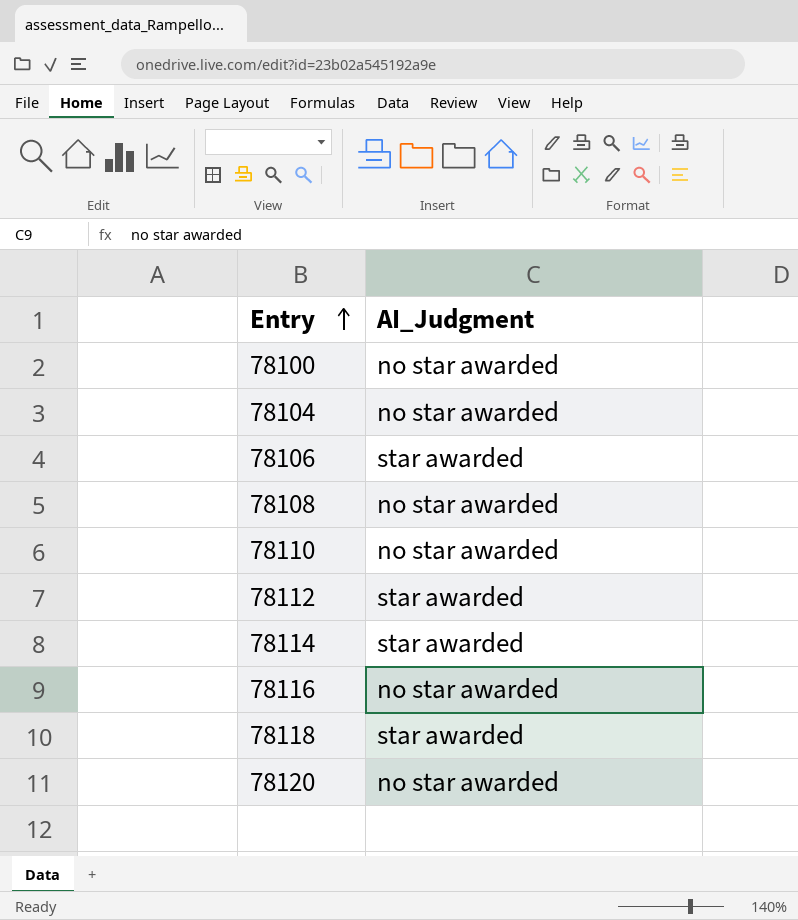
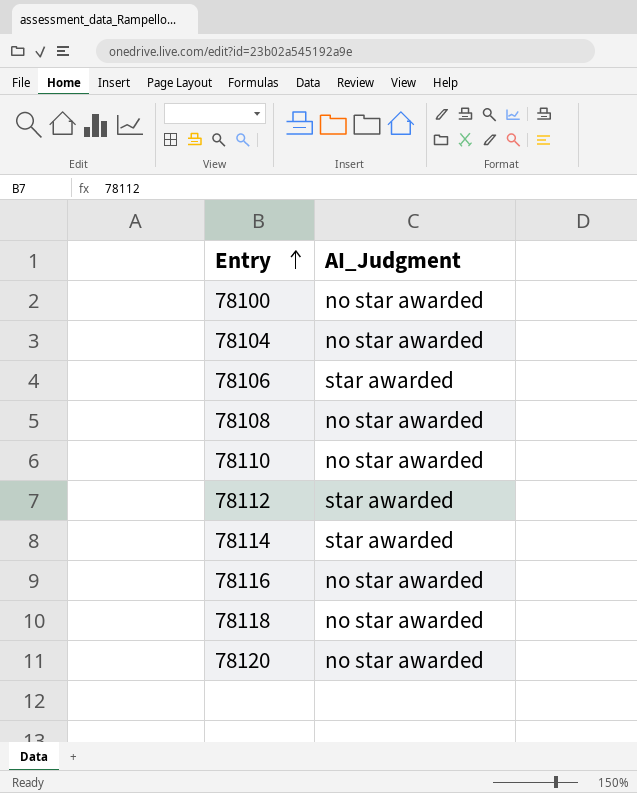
78118 | AI_Judgment: star awarded -> no star awarded

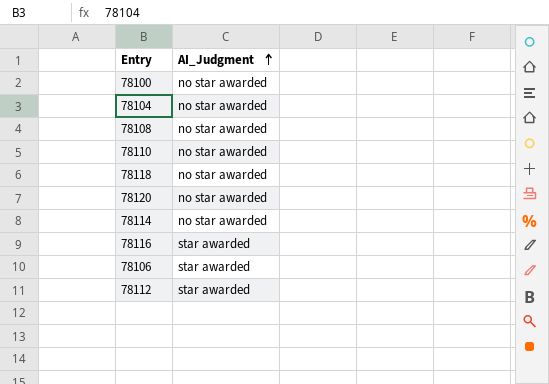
row order: Entry ascending -> AI_Judgment ascending
78114 | AI_Judgment: star awarded -> no star awarded
78116 | AI_Judgment: no star awarded -> star awarded

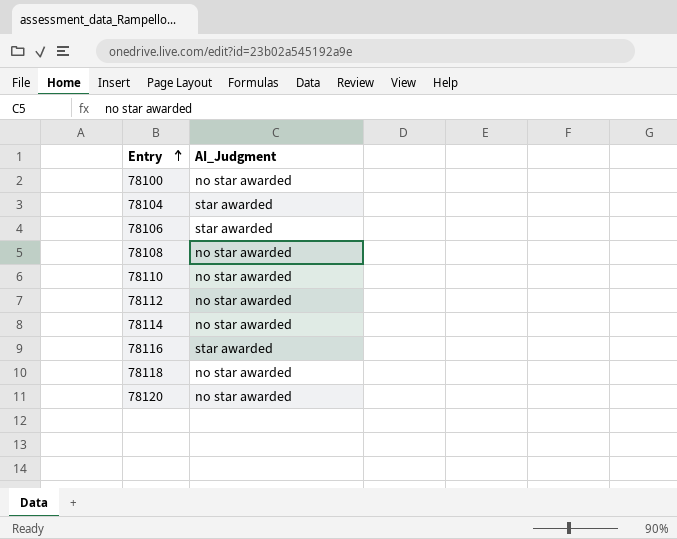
row order: AI_Judgment ascending -> Entry ascending
78104 | AI_Judgment: no star awarded -> star awarded
78112 | AI_Judgment: star awarded -> no star awarded

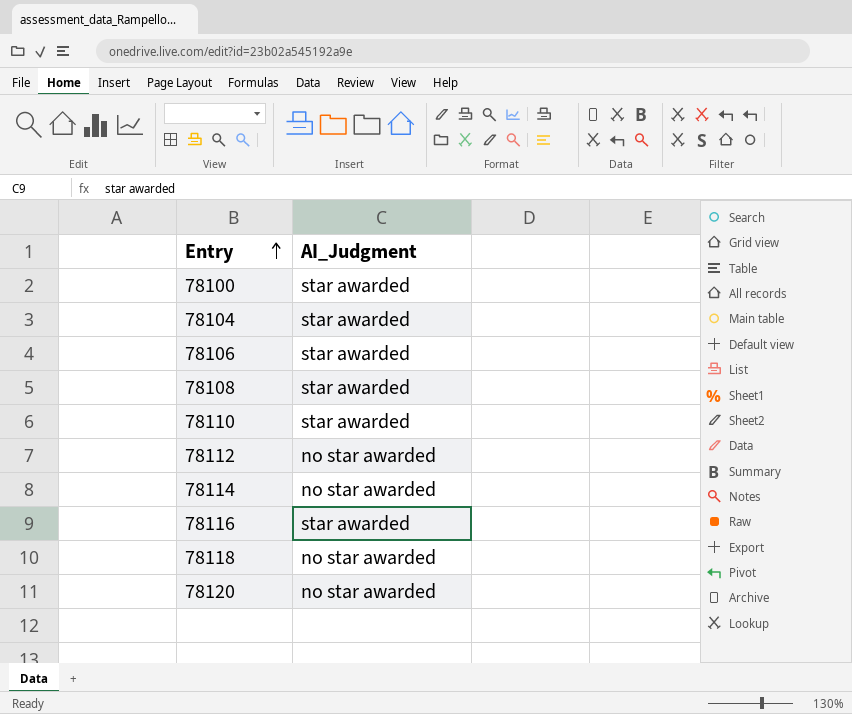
78100 | AI_Judgment: no star awarded -> star awarded
78108 | AI_Judgment: no star awarded -> star awarded
78110 | AI_Judgment: no star awarded -> star awarded

